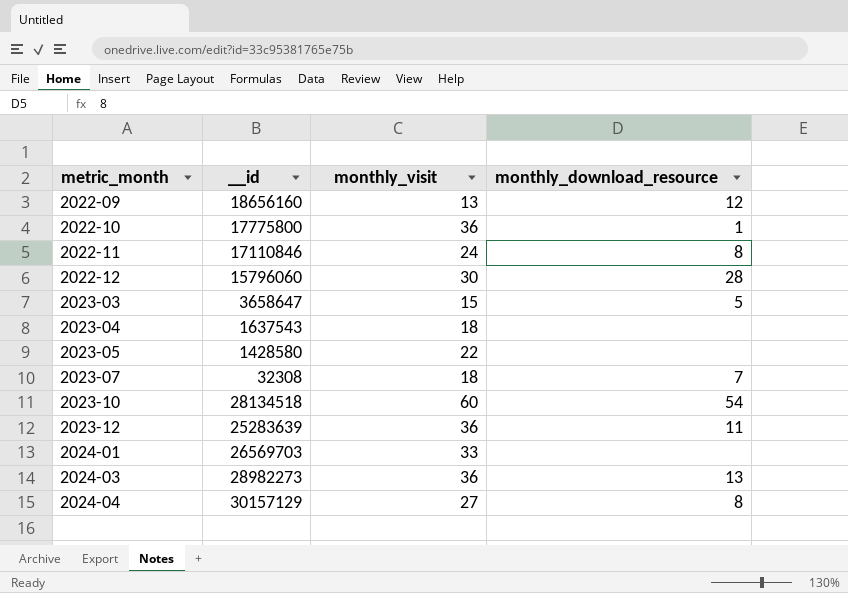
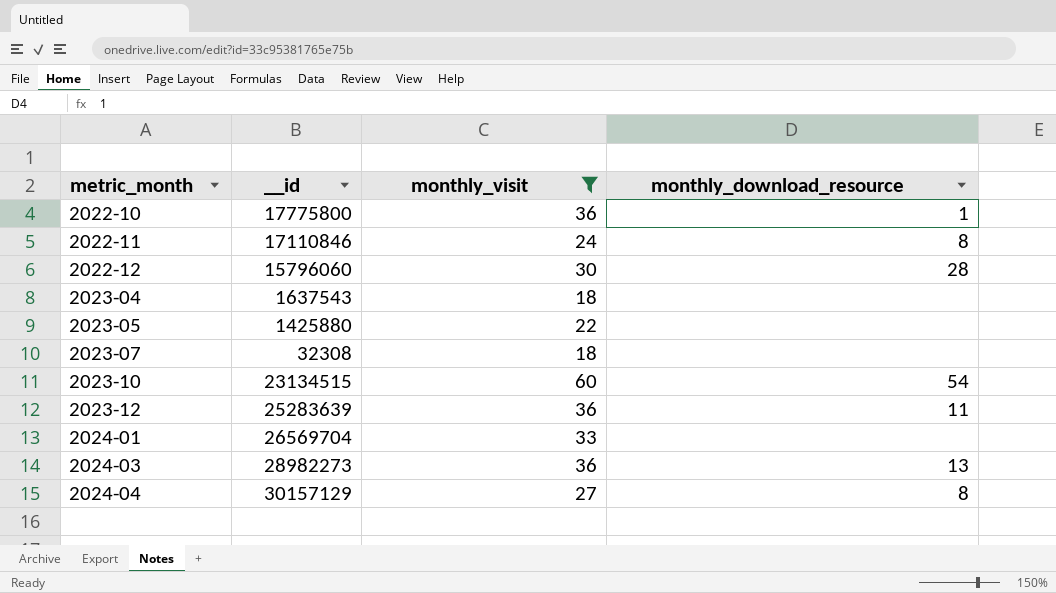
filter: none -> monthly_visit >= 18
2023-05 | __id: 1428580 -> 1425880
2023-07 | monthly_download_resource: 7 -> none
2023-10 | __id: 28134518 -> 23134515
2024-01 | __id: 26569703 -> 26569704

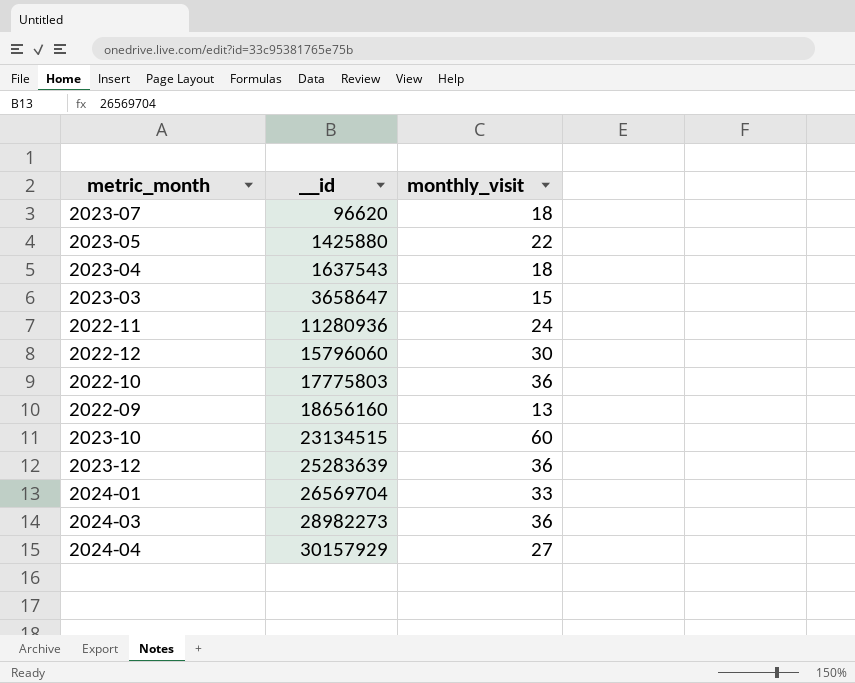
filter: monthly_visit >= 18 -> none
row order: metric_month ascending -> __id ascending
column monthly_download_resource | position: 4 -> none
2023-07 | __id: 32308 -> 96620
2022-11 | __id: 17110846 -> 11280936
2022-10 | __id: 17775800 -> 17775803
2024-04 | __id: 30157129 -> 30157929

